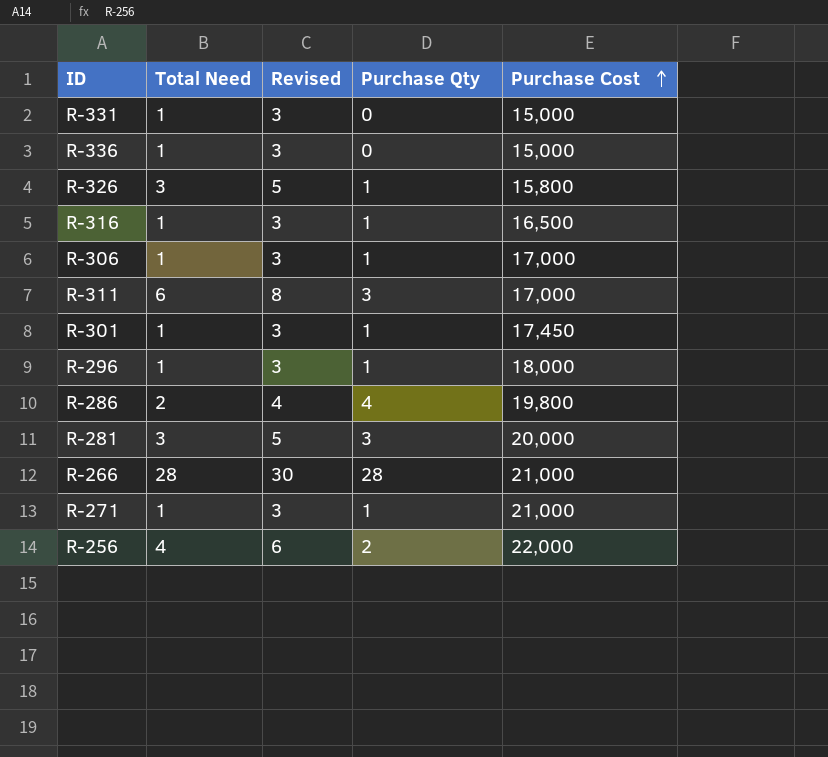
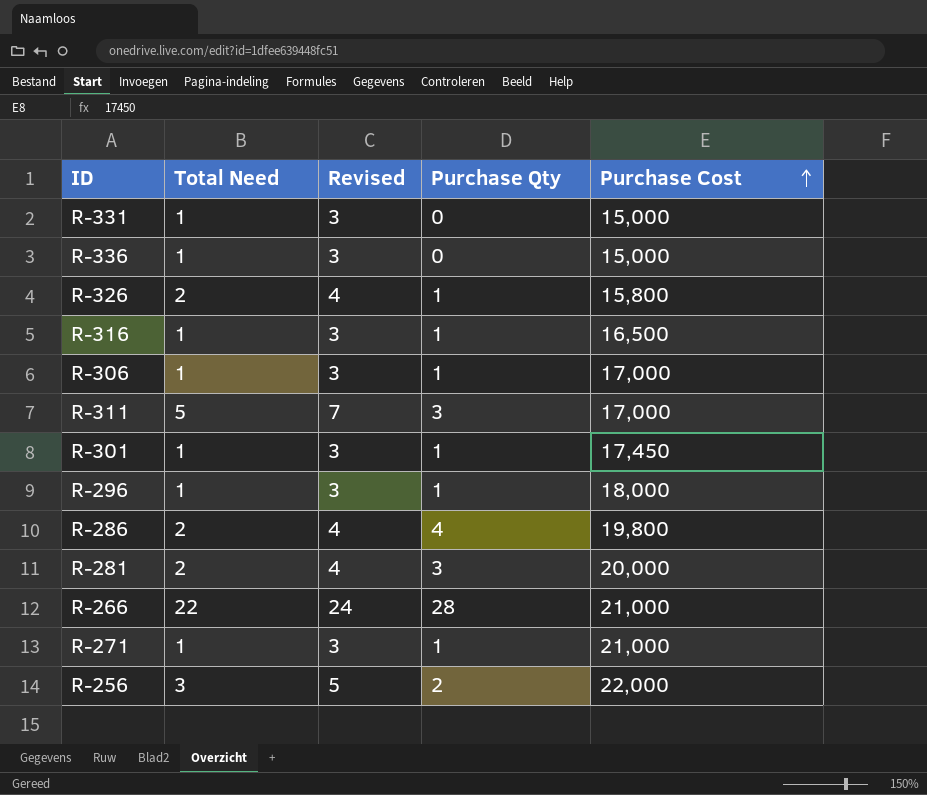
R-326 | Total Need: 3 -> 2
R-326 | Revised: 5 -> 4
R-311 | Total Need: 6 -> 5
R-311 | Revised: 8 -> 7
R-281 | Total Need: 3 -> 2
R-281 | Revised: 5 -> 4
R-266 | Total Need: 28 -> 22
R-266 | Revised: 30 -> 24
R-256 | Total Need: 4 -> 3
R-256 | Revised: 6 -> 5

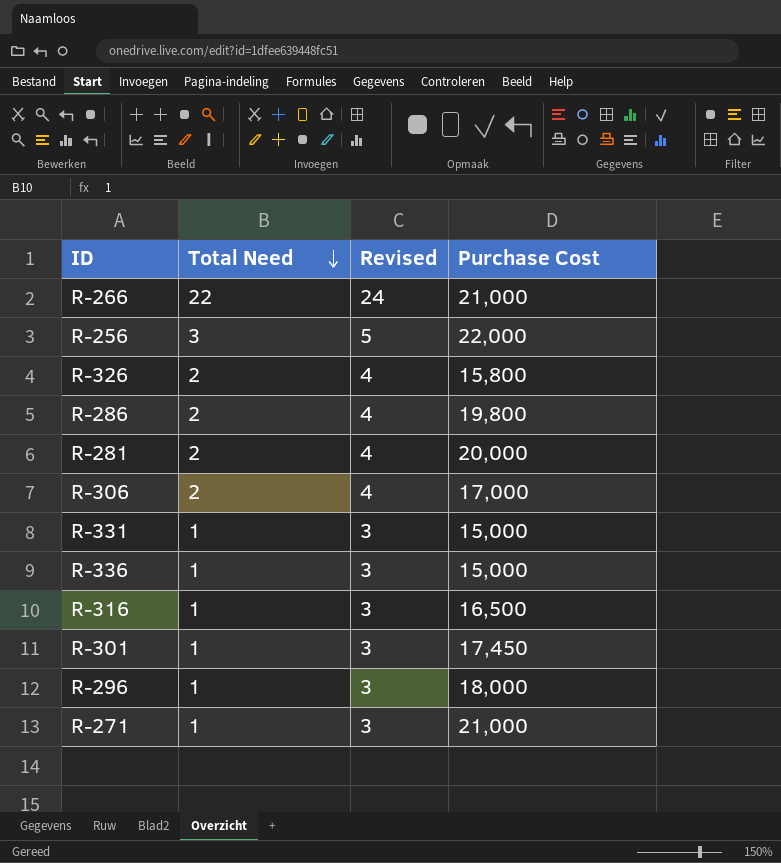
row order: Purchase Cost ascending -> Total Need descending
column Purchase Qty | position: 4 -> none
row R-311: 5 | 7 | 3 | 17,000 -> none
R-306 | Total Need: 1 -> 2
R-306 | Revised: 3 -> 4

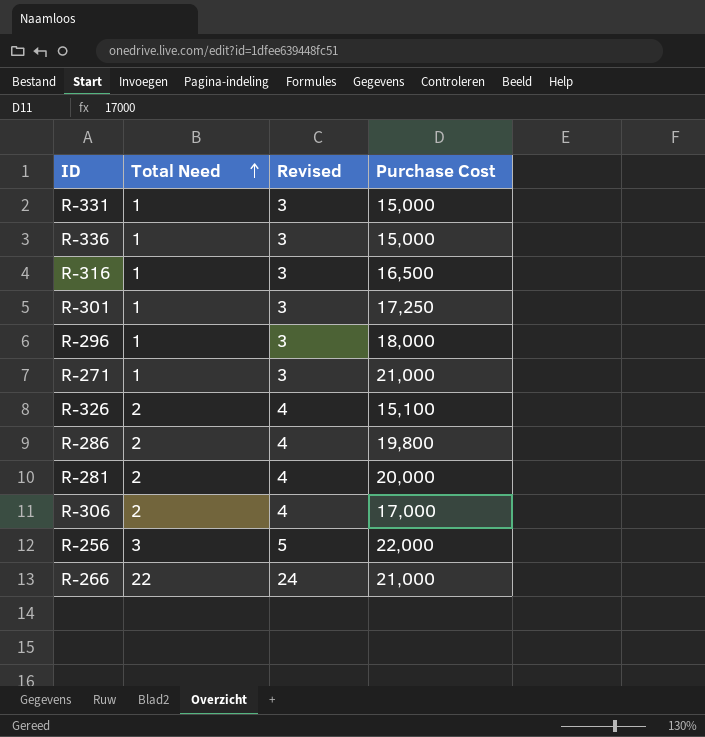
row order: Total Need descending -> Total Need ascending
R-301 | Purchase Cost: 17,450 -> 17,250
R-326 | Purchase Cost: 15,800 -> 15,100

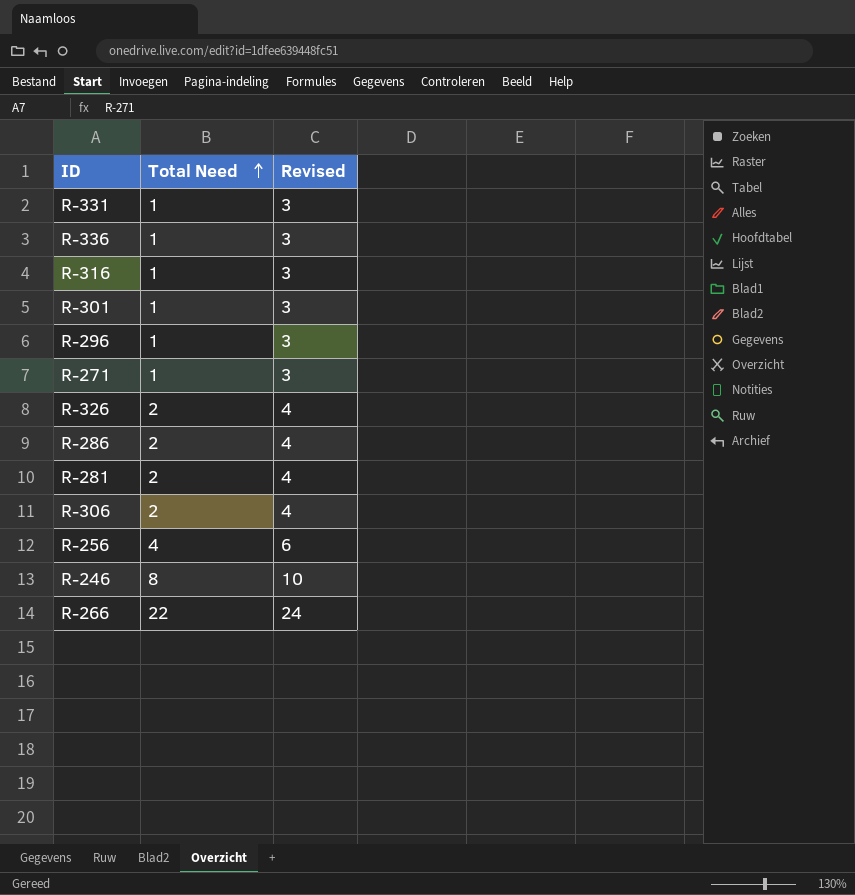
column Purchase Cost | position: 4 -> none
R-256 | Total Need: 3 -> 4
R-256 | Revised: 5 -> 6
row R-246: none -> 8 | 10

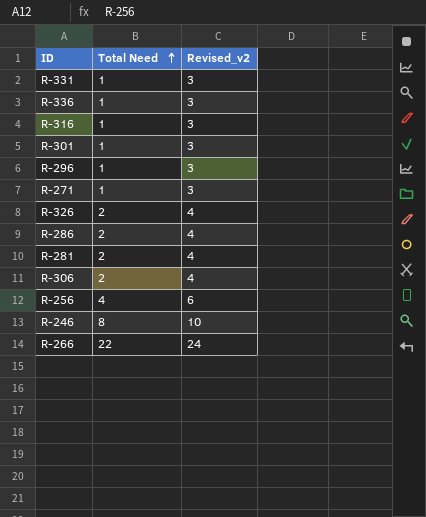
column name: Revised -> Revised_v2

